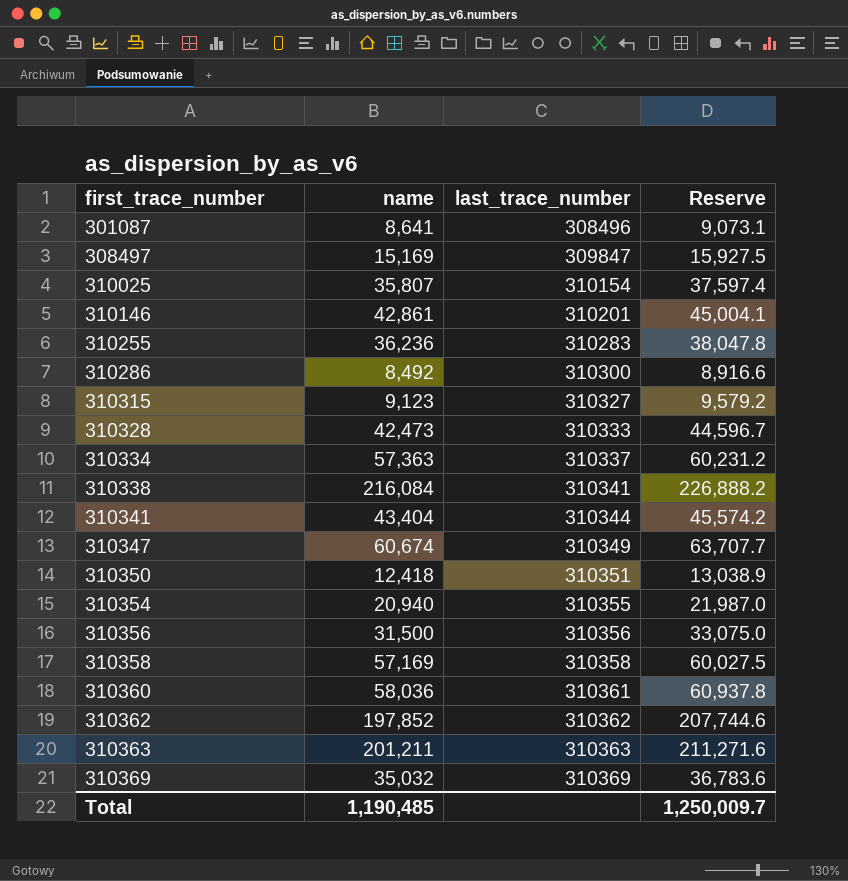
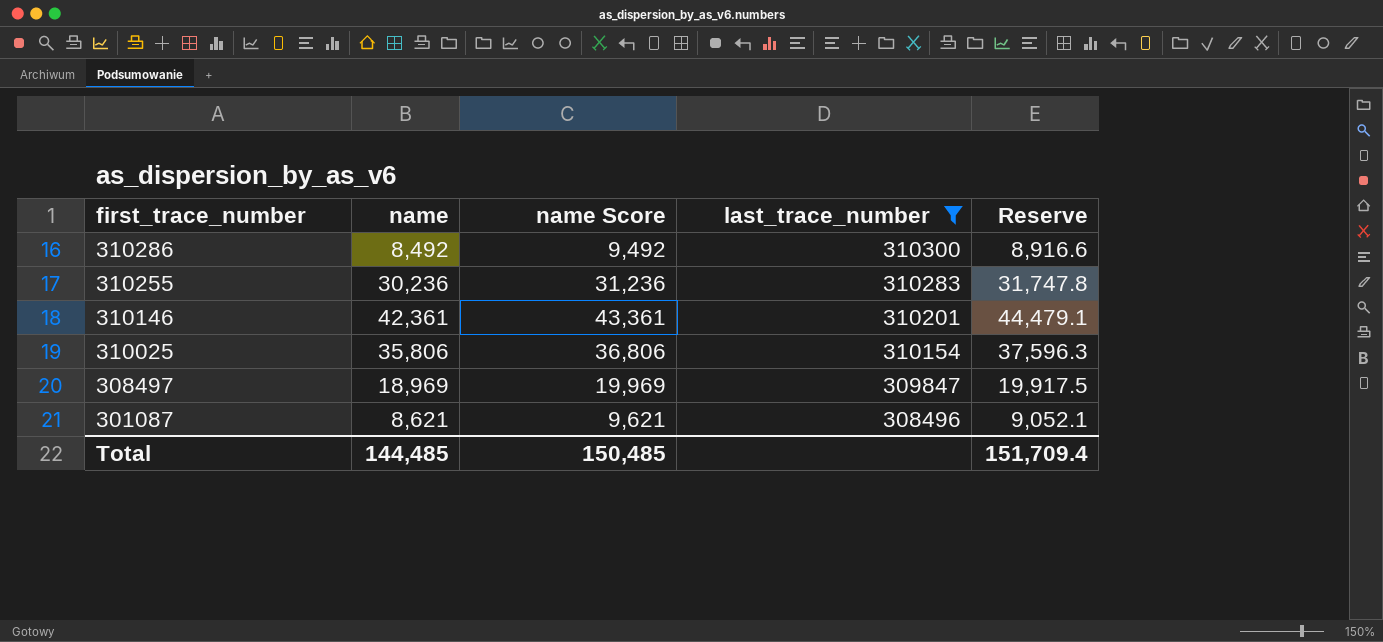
filter: none -> last_trace_number <= 310300
row order: first_trace_number ascending -> first_trace_number descending
column name Score | formula: none -> [name] + 1000
310255 | name: 36,236 -> 30,236
310255 | Reserve: 38,047.8 -> 31,747.8
310146 | name: 42,861 -> 42,361
310146 | Reserve: 45,004.1 -> 44,479.1
310025 | name: 35,807 -> 35,806
310025 | Reserve: 37,597.4 -> 37,596.3
308497 | name: 15,169 -> 18,969
308497 | Reserve: 15,927.5 -> 19,917.5
301087 | name: 8,641 -> 8,621
301087 | Reserve: 9,073.1 -> 9,052.1
Total | name: 1,190,485 -> 144,485
Total | Reserve: 1,250,009.7 -> 151,709.4

